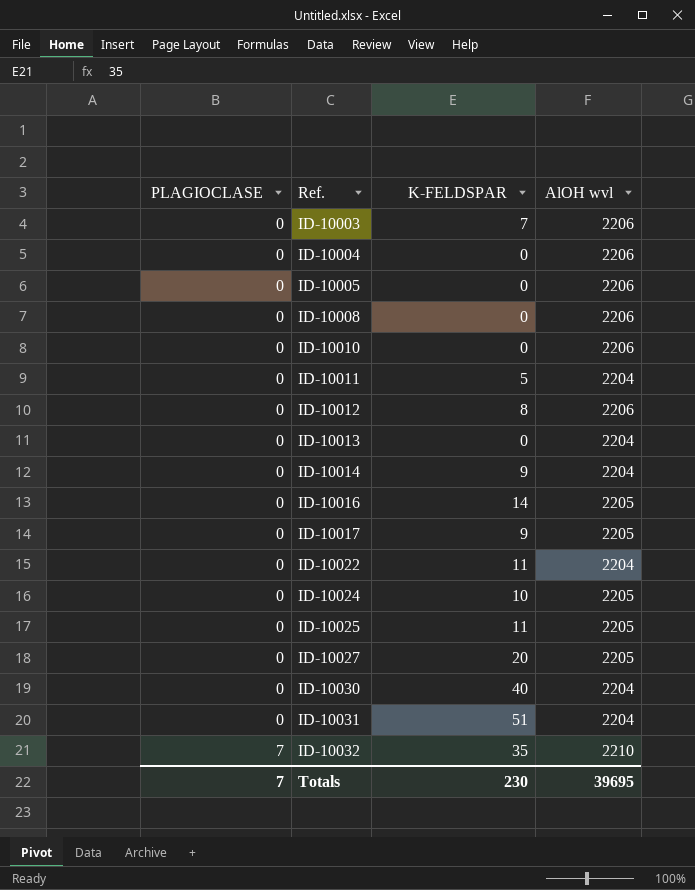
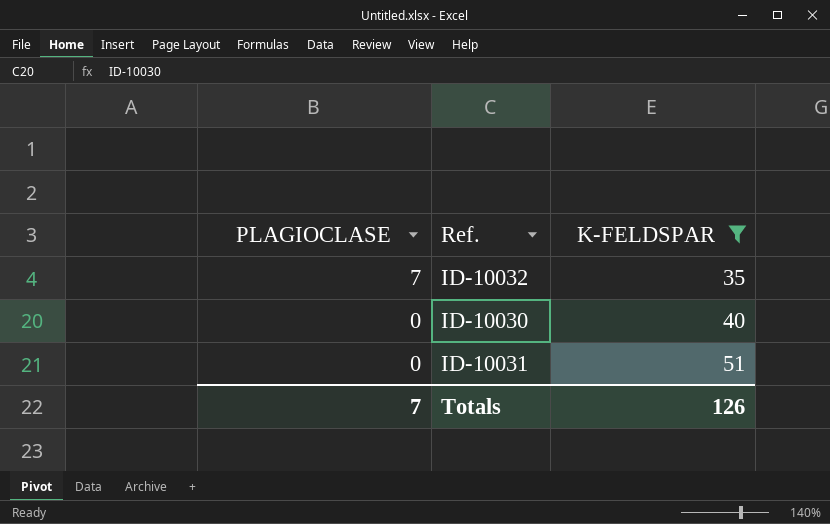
filter: none -> K-FELDSPAR >= 35
row order: PLAGIOCLASE ascending -> PLAGIOCLASE descending
column AlOH wvl | position: 4 -> none
Totals | K-FELDSPAR: 230 -> 126

